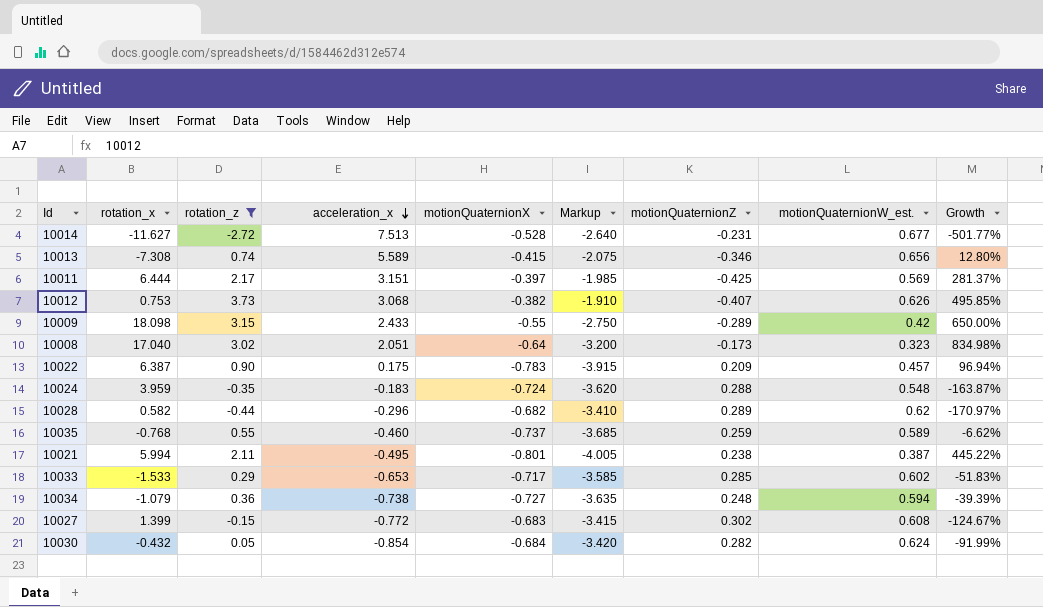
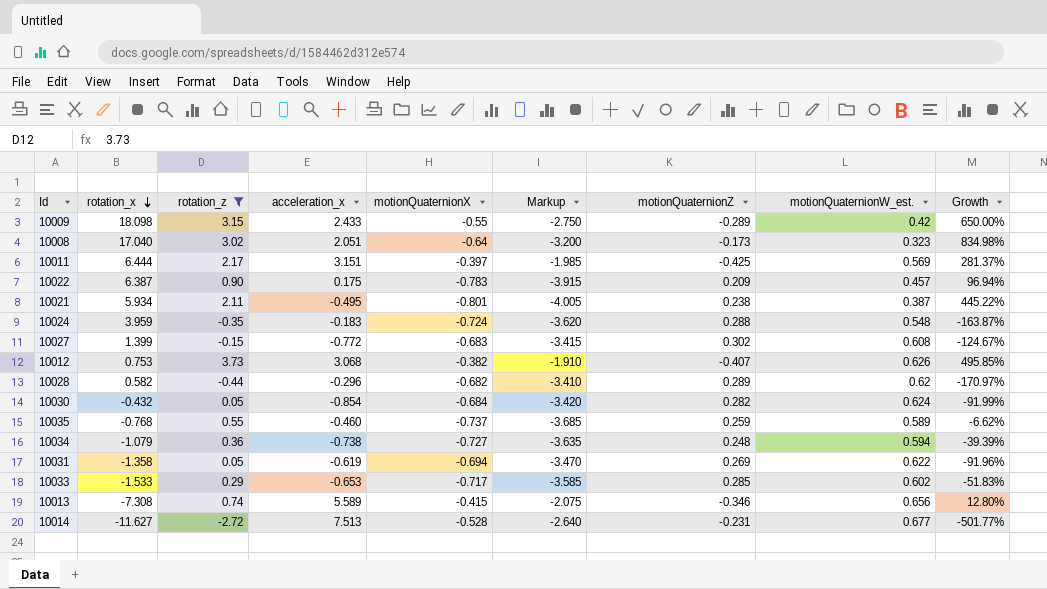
row order: acceleration_x descending -> rotation_x descending
10021 | rotation_x: 5.994 -> 5.934
row 10031: none -> -1.358 | 0.05 | -0.619 | -0.694 | -3.470 | 0.269 | 0.622 | -91.96%

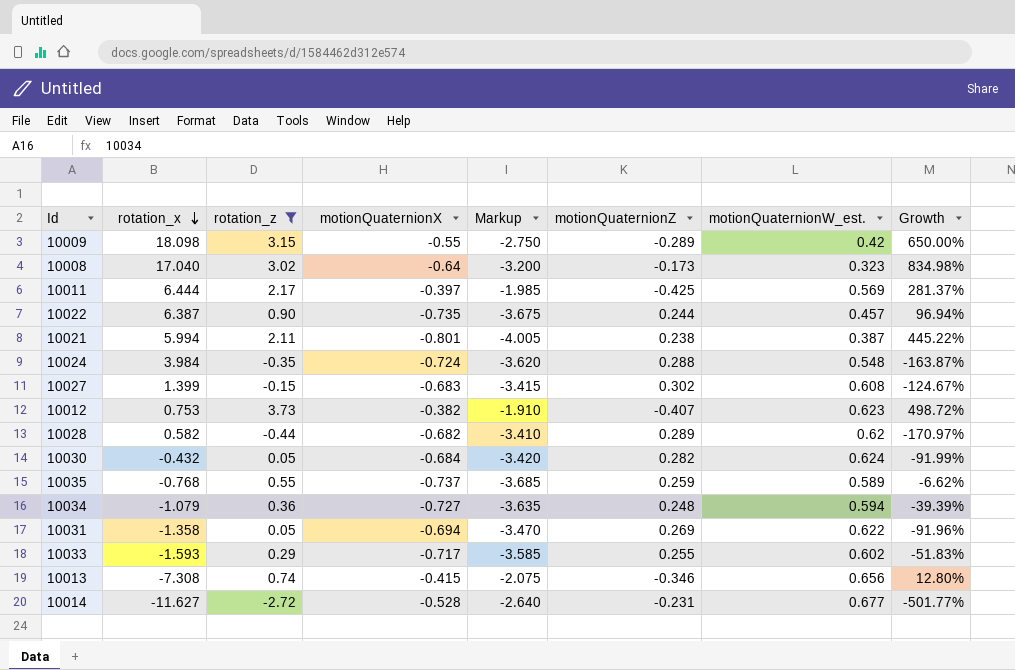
column acceleration_x | position: 4 -> none
10022 | motionQuaternionX: -0.783 -> -0.735
10022 | Markup: -3.915 -> -3.675
10022 | motionQuaternionZ: 0.209 -> 0.244
10021 | rotation_x: 5.934 -> 5.994
10024 | rotation_x: 3.959 -> 3.984
10012 | motionQuaternionW_est.: 0.626 -> 0.623
10012 | Growth: 495.85% -> 498.72%
10033 | rotation_x: -1.533 -> -1.593
10033 | motionQuaternionZ: 0.285 -> 0.255

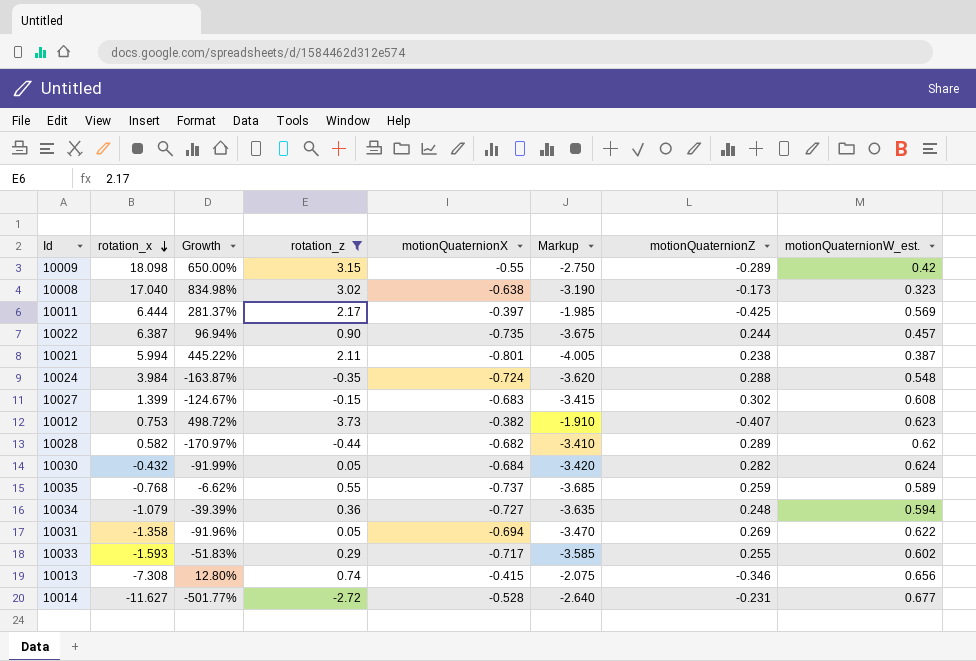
column Growth | position: 8 -> 3
10008 | motionQuaternionX: -0.64 -> -0.638
10008 | Markup: -3.200 -> -3.190

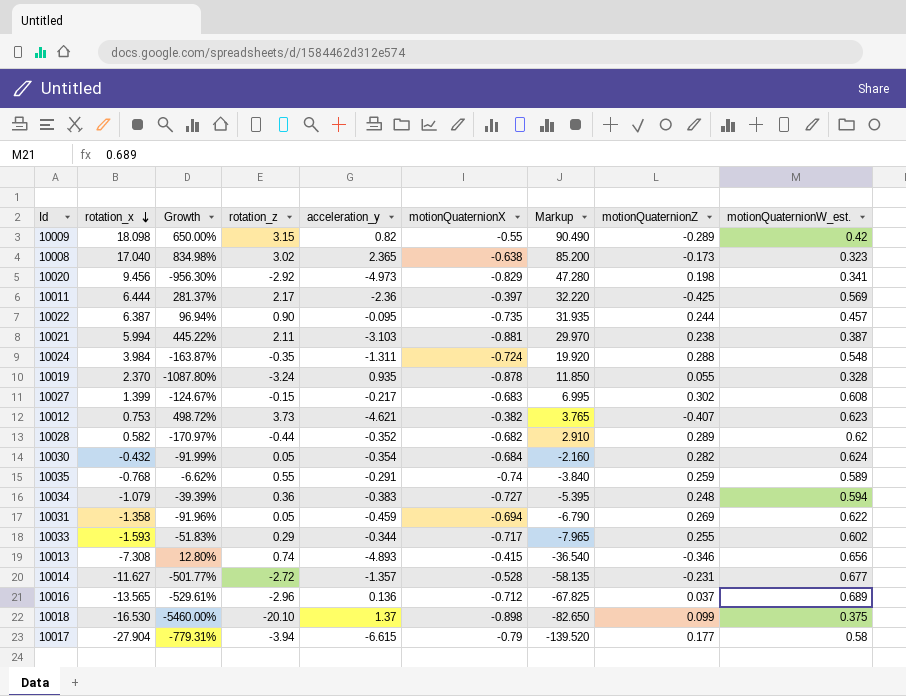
filter: rotation_z >= -2.72 -> none
column acceleration_y | position: none -> 5
column Markup | formula: [motionQuaternionX] * 5 -> [rotation_x] * 5
10021 | motionQuaternionX: -0.801 -> -0.881
10035 | motionQuaternionX: -0.737 -> -0.74

